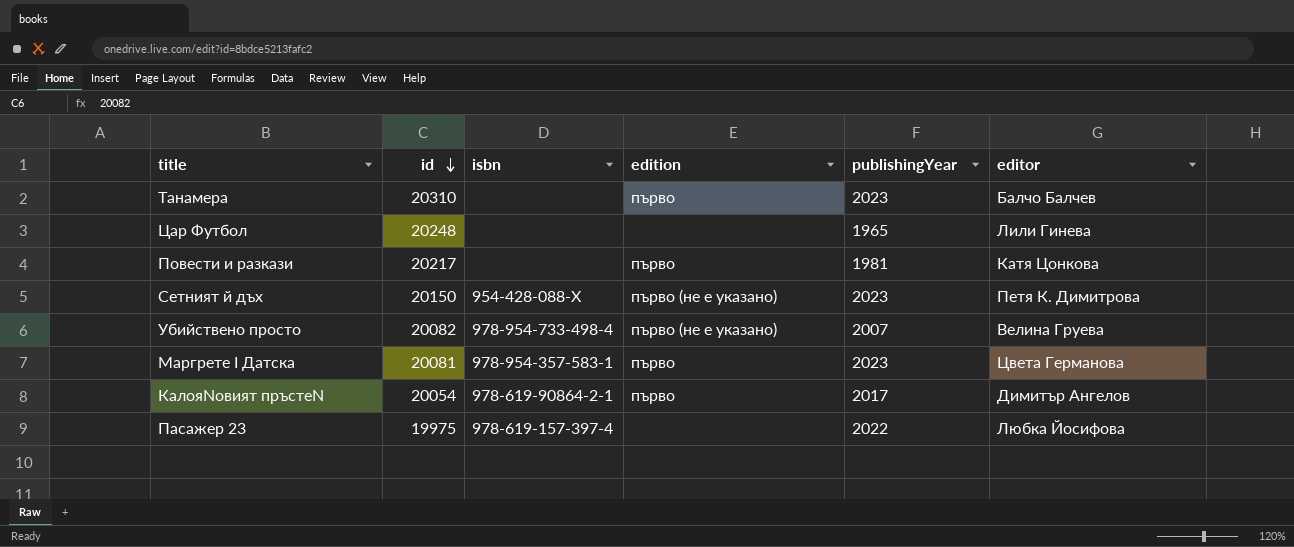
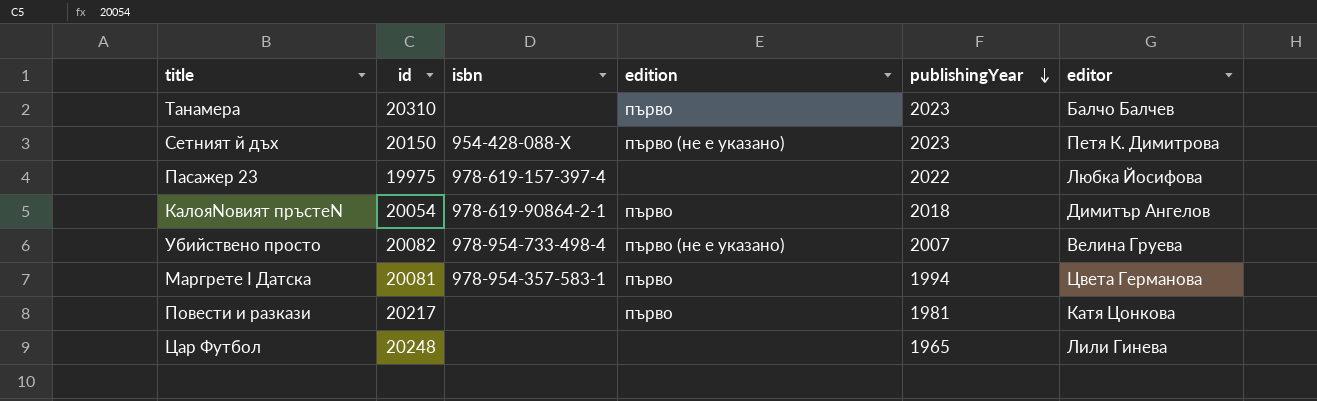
row order: id descending -> publishingYear descending
КалояNовият пръстеN | publishingYear: 2017 -> 2018
Маргрете I Датска | publishingYear: 2023 -> 1994

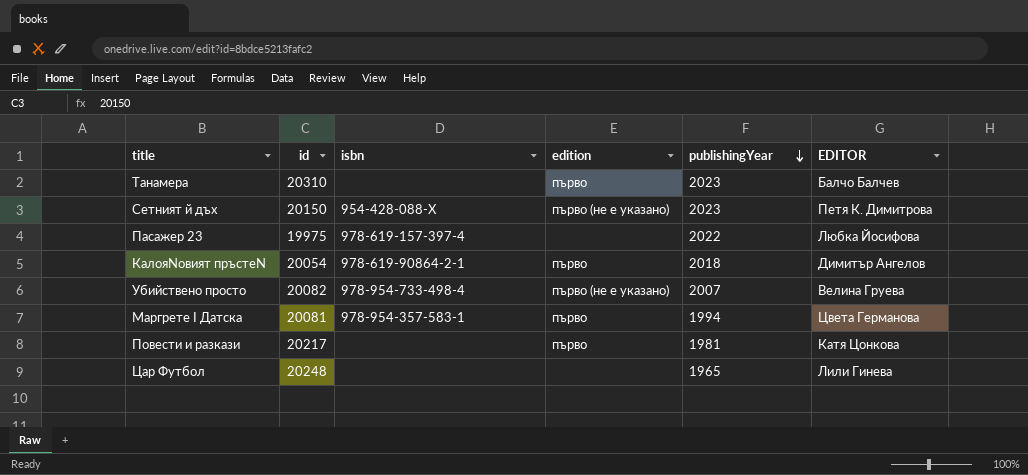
column name: editor -> EDITOR

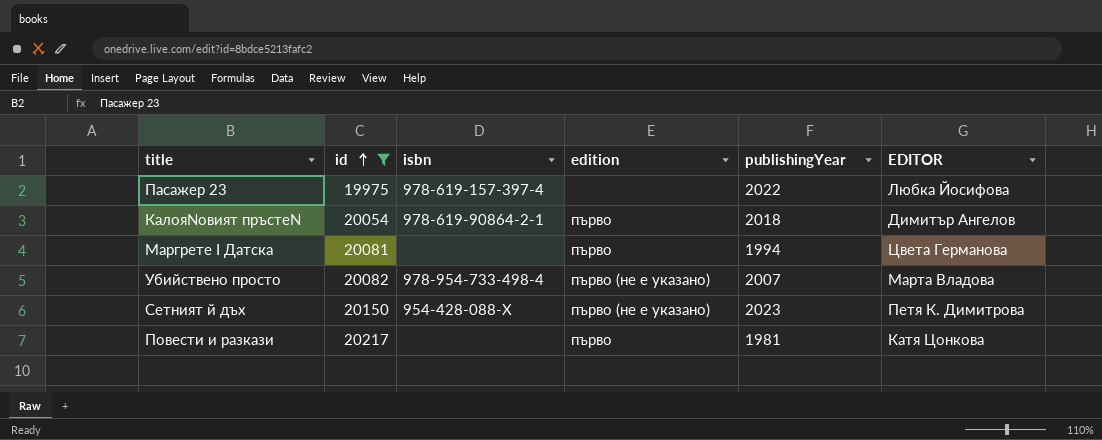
filter: none -> id <= 20217
row order: publishingYear descending -> id ascending
Маргрете I Датска | isbn: 978-954-357-583-1 -> none
Убийствено просто | EDITOR: Велина Груева -> Марта Владова

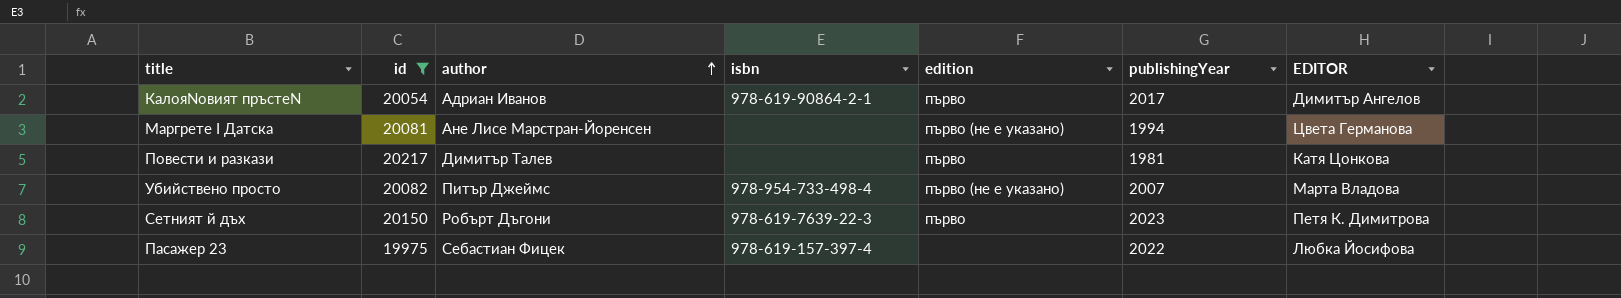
row order: id ascending -> author ascending
column author | position: none -> 3
КалояNовият пръстеN | publishingYear: 2018 -> 2017
Маргрете I Датска | edition: първо -> първо (не е указано)
Сетният й дъх | isbn: 954-428-088-X -> 978-619-7639-22-3
Сетният й дъх | edition: първо (не е указано) -> първо

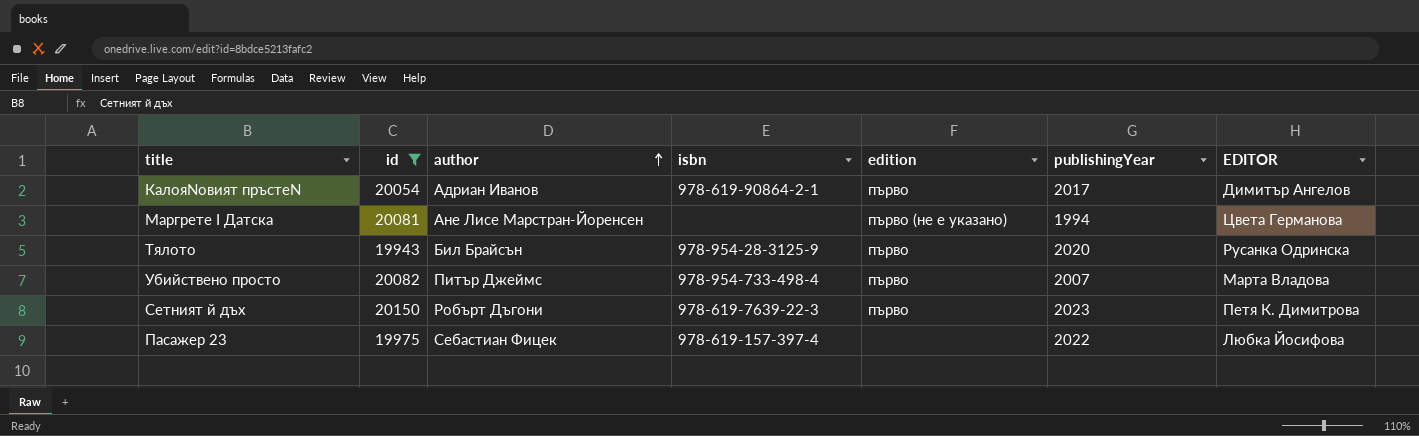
row Повести и разкази: 20217 | Димитър Талев | none | първо | 1981 | Катя Цонкова -> none
row Тялото: none -> 19943 | Бил Брайсън | 978-954-28-3125-9 | първо | 2020 | Русанка Одринска
Убийствено просто | edition: първо (не е указано) -> първо

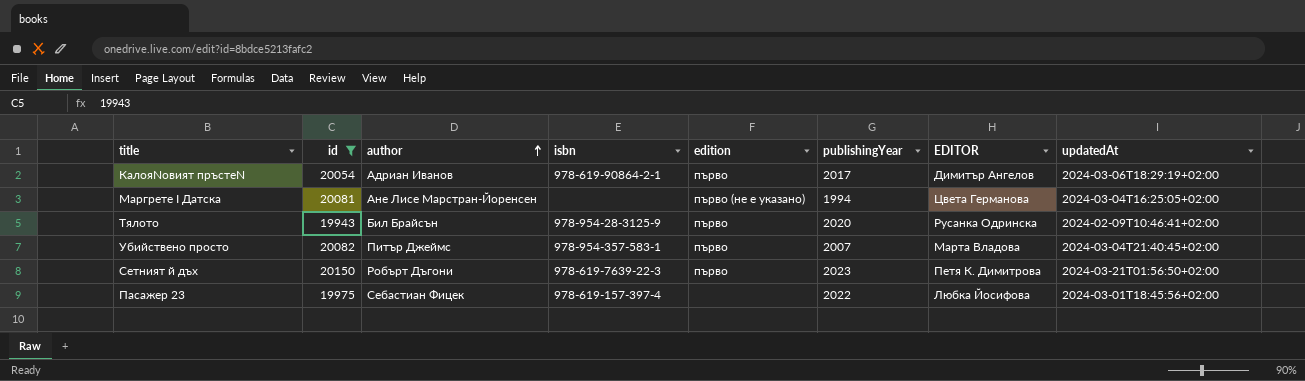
column updatedAt | position: none -> 8
Убийствено просто | isbn: 978-954-733-498-4 -> 978-954-357-583-1

